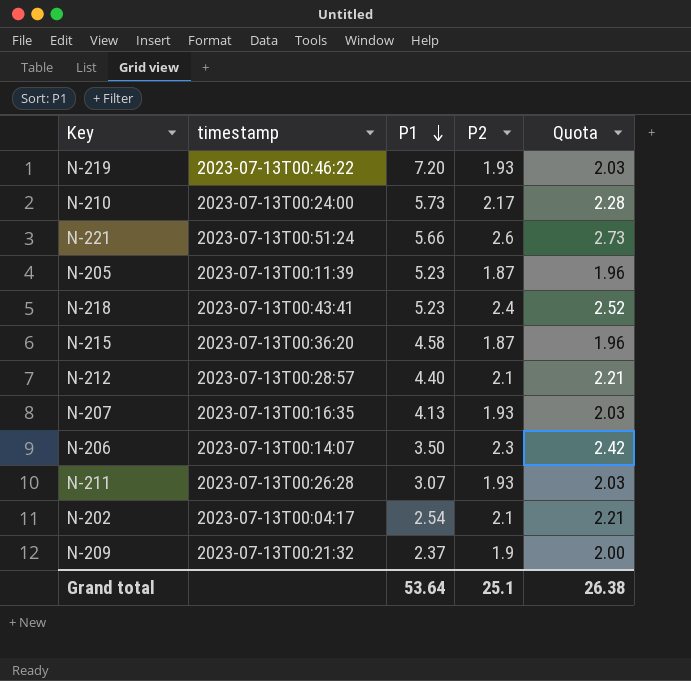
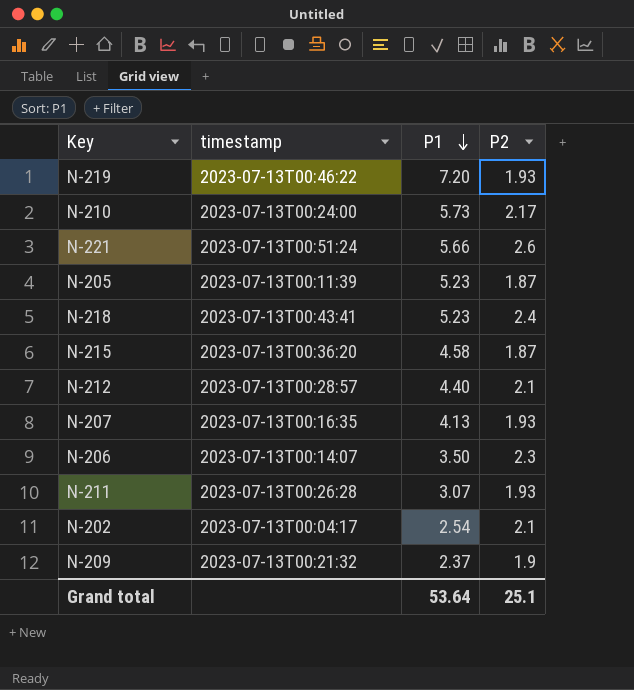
column Quota | formula: [P2] * 1.05 -> none

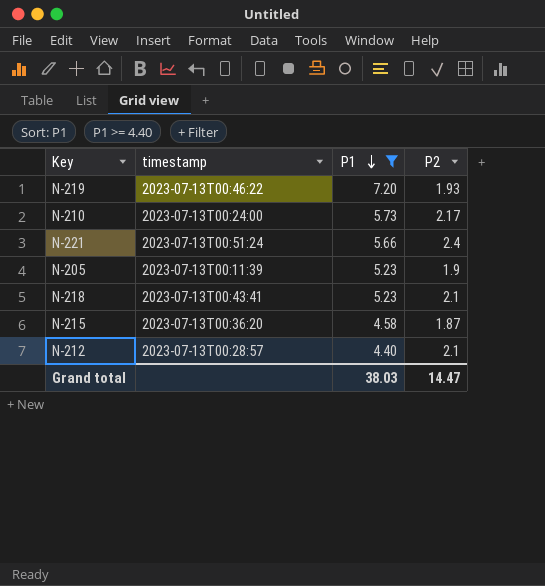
filter: none -> P1 >= 4.40
N-221 | P2: 2.6 -> 2.4
N-205 | P2: 1.87 -> 1.9
N-218 | P2: 2.4 -> 2.1
Grand total | P1: 53.64 -> 38.03
Grand total | P2: 25.1 -> 14.47

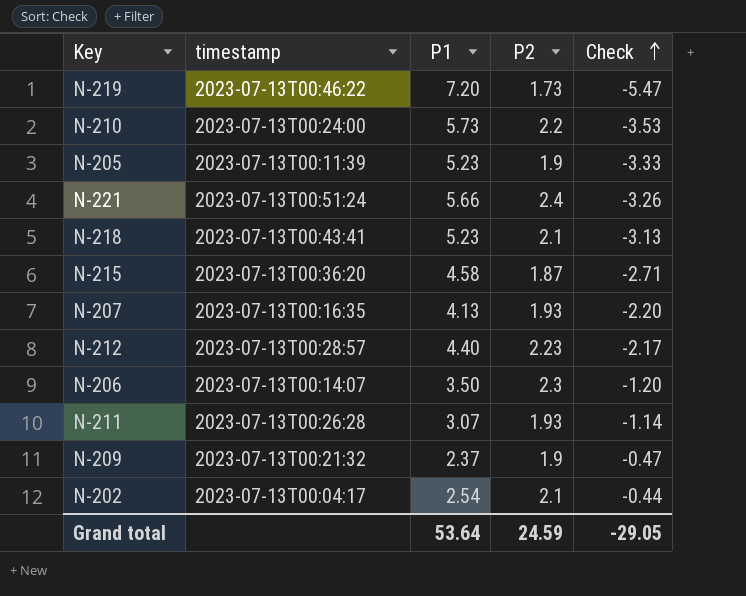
filter: P1 >= 4.40 -> none
row order: P1 descending -> Check ascending
column Check | formula: none -> [P2] - [P1]
N-219 | P2: 1.93 -> 1.73
N-210 | P2: 2.17 -> 2.2
N-212 | P2: 2.1 -> 2.23
Grand total | P1: 38.03 -> 53.64
Grand total | P2: 14.47 -> 24.59

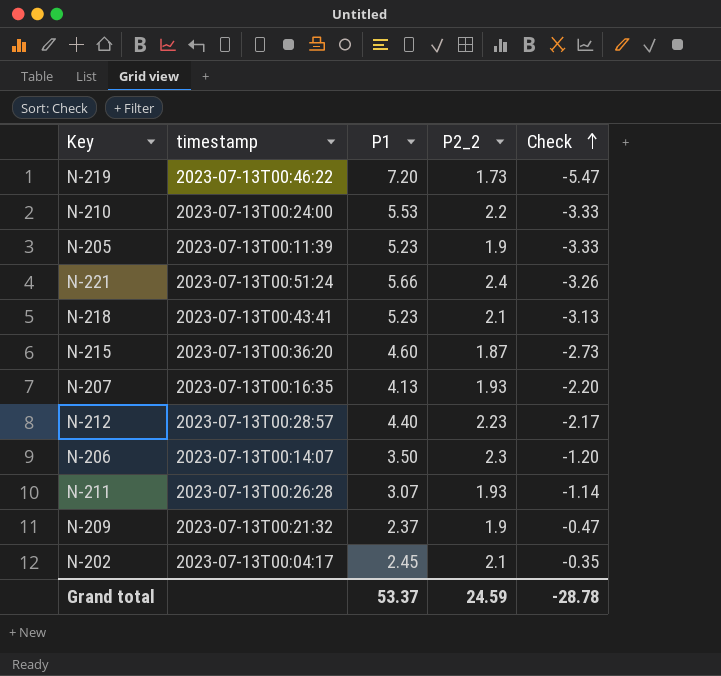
column name: P2 -> P2_2
N-210 | P1: 5.73 -> 5.53
N-210 | Check: -3.53 -> -3.33
N-215 | P1: 4.58 -> 4.60
N-215 | Check: -2.71 -> -2.73
N-202 | P1: 2.54 -> 2.45
N-202 | Check: -0.44 -> -0.35
Grand total | P1: 53.64 -> 53.37
Grand total | Check: -29.05 -> -28.78

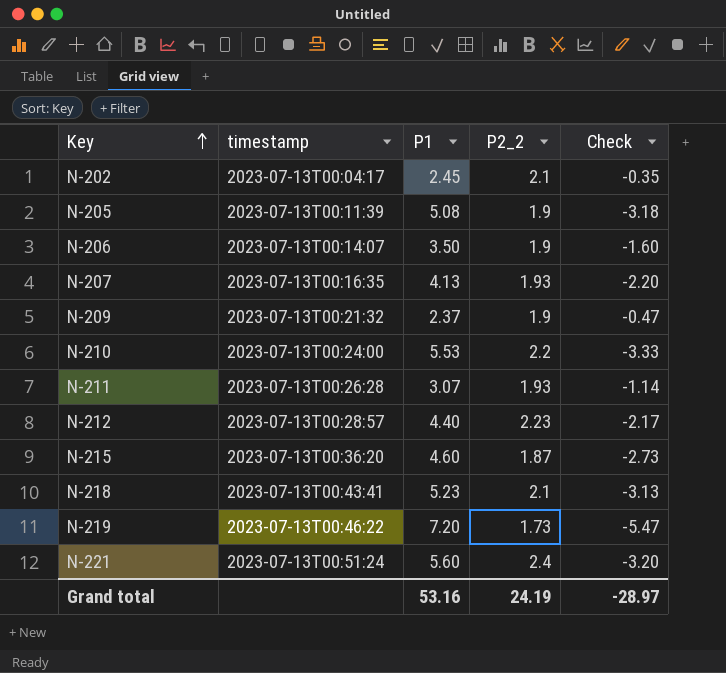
row order: Check ascending -> Key ascending
N-205 | P1: 5.23 -> 5.08
N-205 | Check: -3.33 -> -3.18
N-206 | P2_2: 2.3 -> 1.9
N-206 | Check: -1.20 -> -1.60
N-221 | P1: 5.66 -> 5.60
N-221 | Check: -3.26 -> -3.20
Grand total | P1: 53.37 -> 53.16
Grand total | P2_2: 24.59 -> 24.19
Grand total | Check: -28.78 -> -28.97

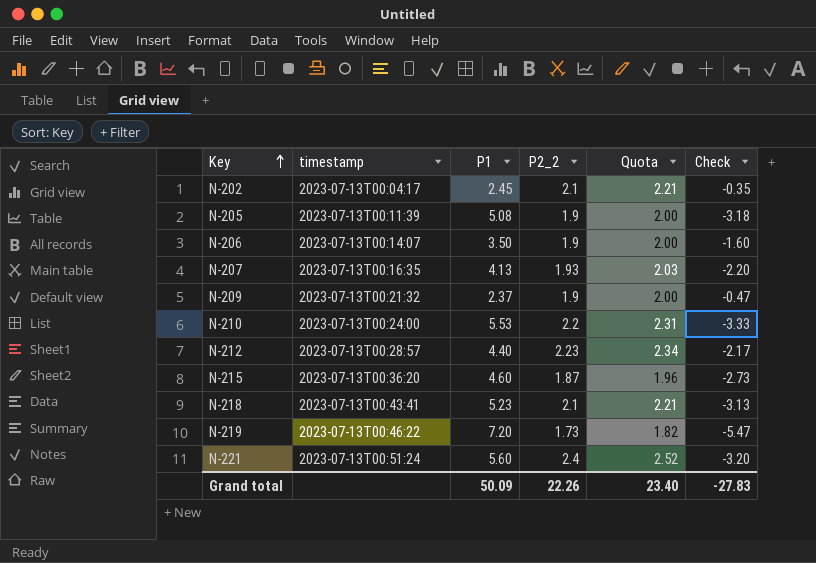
column Quota | formula: none -> [P2_2] * 1.05
row N-211: 2023-07-13T00:26:28 | 3.07 | 1.93 | -1.14 -> none
Grand total | P1: 53.16 -> 50.09
Grand total | P2_2: 24.19 -> 22.26
Grand total | Check: -28.97 -> -27.83

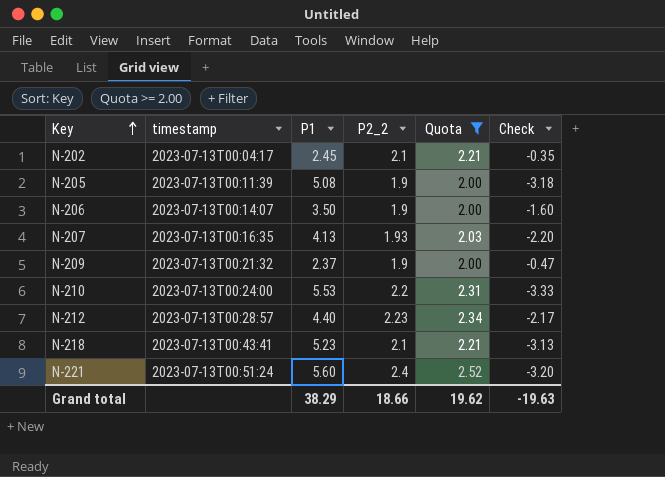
filter: none -> Quota >= 2.00
Grand total | P1: 50.09 -> 38.29
Grand total | P2_2: 22.26 -> 18.66
Grand total | Quota: 23.40 -> 19.62
Grand total | Check: -27.83 -> -19.63

